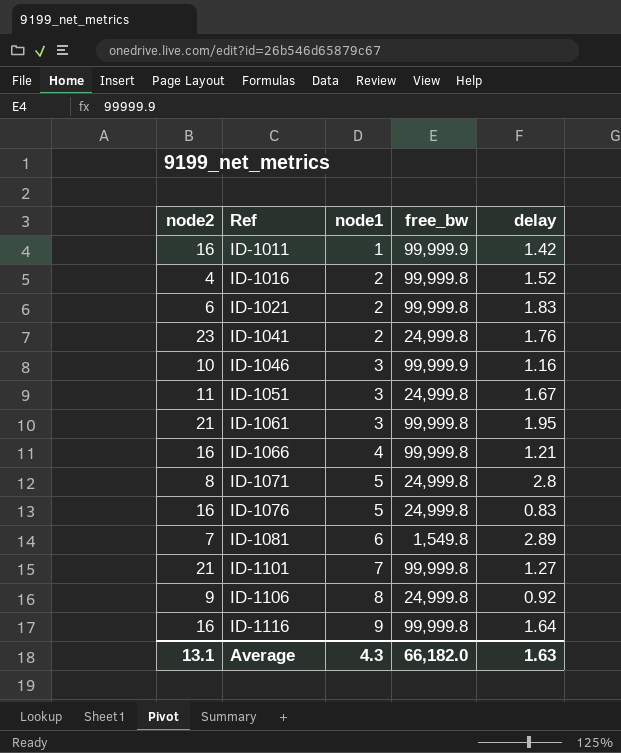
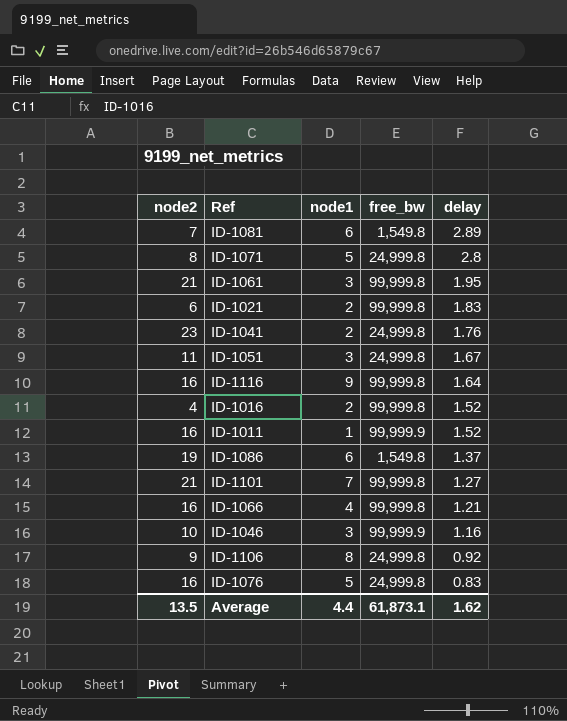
row order: Ref ascending -> delay descending
ID-1011 | delay: 1.42 -> 1.52
row ID-1086: none -> 19 | 6 | 1,549.8 | 1.37
Average | node2: 13.1 -> 13.5
Average | node1: 4.3 -> 4.4
Average | free_bw: 66,182.0 -> 61,873.1
Average | delay: 1.63 -> 1.62

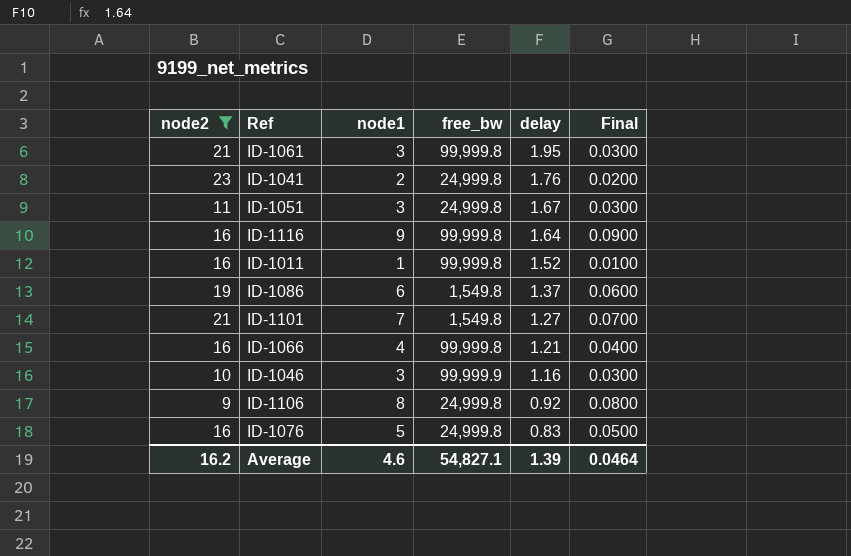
filter: none -> node2 >= 9
column Final | formula: none -> [node1] * 0.01
ID-1011 | free_bw: 99,999.9 -> 99,999.8
ID-1101 | free_bw: 99,999.8 -> 1,549.8
Average | node2: 13.5 -> 16.2
Average | node1: 4.4 -> 4.6
Average | free_bw: 61,873.1 -> 54,827.1
Average | delay: 1.62 -> 1.39

